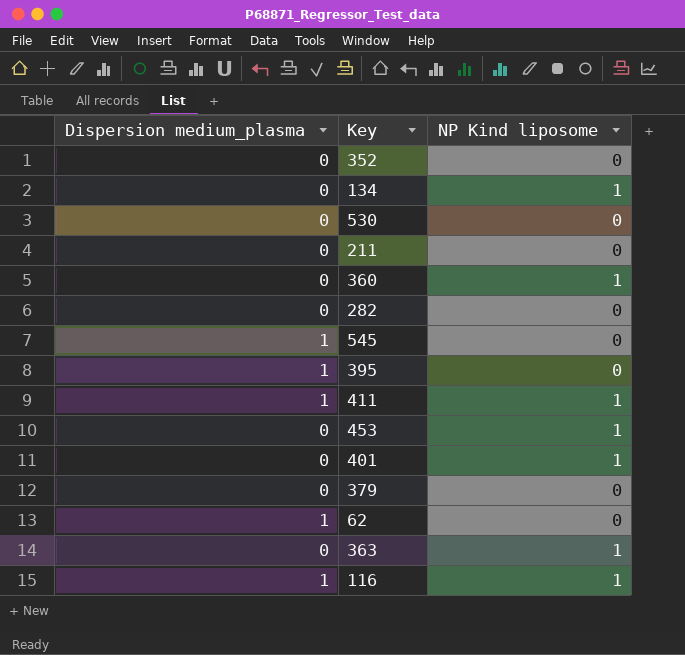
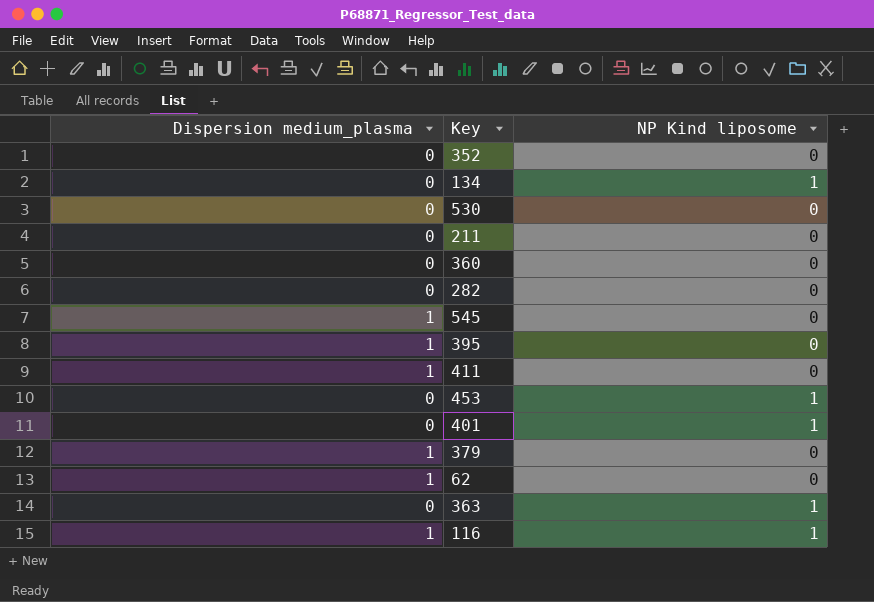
360 | NP Kind liposome: 1 -> 0
411 | NP Kind liposome: 1 -> 0
379 | Dispersion medium_plasma: 0 -> 1

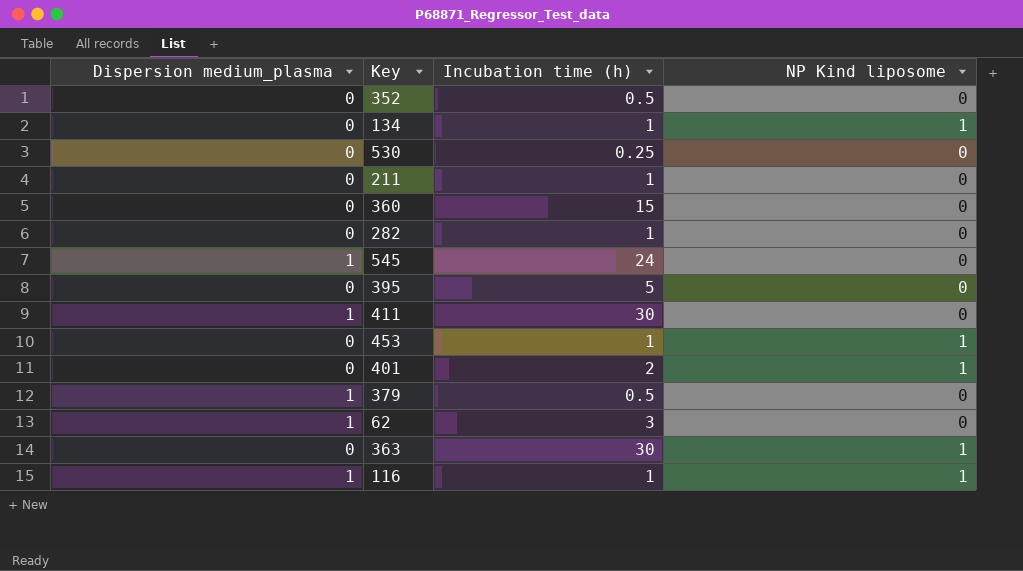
column Incubation time (h) | position: none -> 3
395 | Dispersion medium_plasma: 1 -> 0

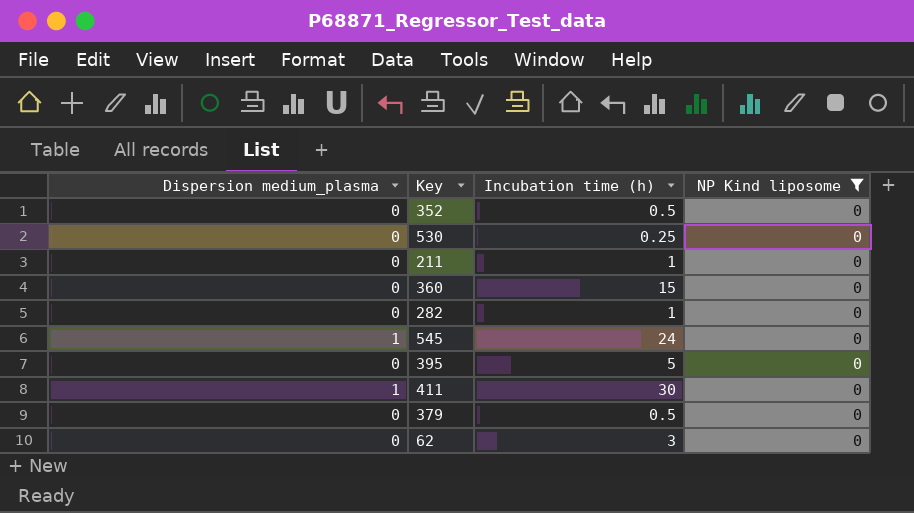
filter: none -> NP Kind liposome = 0
379 | Dispersion medium_plasma: 1 -> 0
62 | Dispersion medium_plasma: 1 -> 0

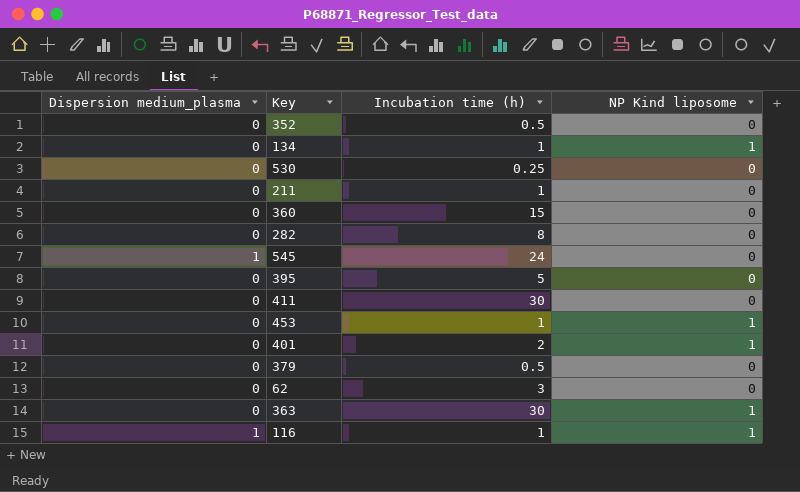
filter: NP Kind liposome = 0 -> none
282 | Incubation time (h): 1 -> 8
411 | Dispersion medium_plasma: 1 -> 0

